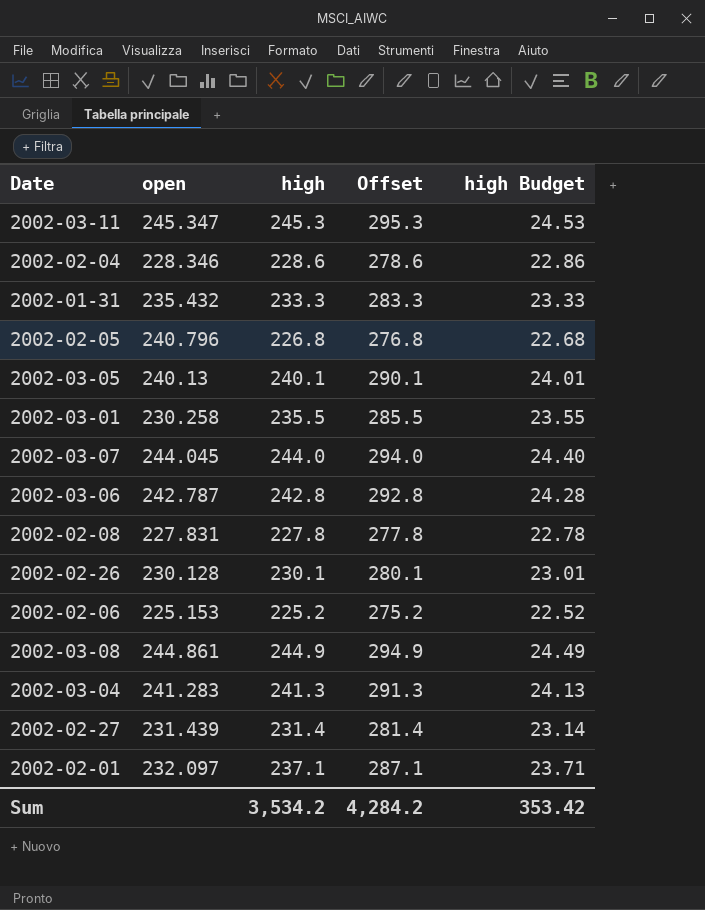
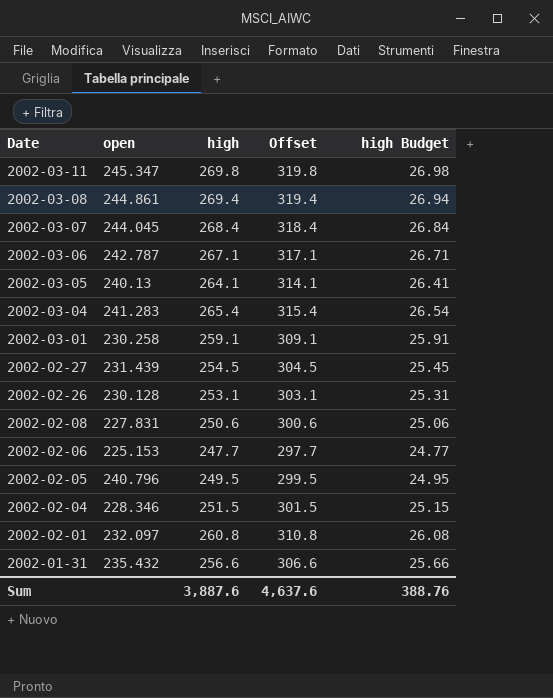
row order: none -> Date descending
2002-03-11 | high: 245.3 -> 269.8
2002-03-11 | Offset: 295.3 -> 319.8
2002-03-11 | high Budget: 24.53 -> 26.98
2002-03-08 | high: 244.9 -> 269.4
2002-03-08 | Offset: 294.9 -> 319.4
2002-03-08 | high Budget: 24.49 -> 26.94
2002-03-07 | high: 244.0 -> 268.4
2002-03-07 | Offset: 294.0 -> 318.4
2002-03-07 | high Budget: 24.40 -> 26.84
2002-03-06 | high: 242.8 -> 267.1
2002-03-06 | Offset: 292.8 -> 317.1
2002-03-06 | high Budget: 24.28 -> 26.71
2002-03-05 | high: 240.1 -> 264.1
2002-03-05 | Offset: 290.1 -> 314.1
2002-03-05 | high Budget: 24.01 -> 26.41
2002-03-04 | high: 241.3 -> 265.4
2002-03-04 | Offset: 291.3 -> 315.4
2002-03-04 | high Budget: 24.13 -> 26.54
2002-03-01 | high: 235.5 -> 259.1
2002-03-01 | Offset: 285.5 -> 309.1
2002-03-01 | high Budget: 23.55 -> 25.91
2002-02-27 | high: 231.4 -> 254.5
2002-02-27 | Offset: 281.4 -> 304.5
2002-02-27 | high Budget: 23.14 -> 25.45
2002-02-26 | high: 230.1 -> 253.1
2002-02-26 | Offset: 280.1 -> 303.1
2002-02-26 | high Budget: 23.01 -> 25.31
2002-02-08 | high: 227.8 -> 250.6
2002-02-08 | Offset: 277.8 -> 300.6
2002-02-08 | high Budget: 22.78 -> 25.06
2002-02-06 | high: 225.2 -> 247.7
2002-02-06 | Offset: 275.2 -> 297.7
2002-02-06 | high Budget: 22.52 -> 24.77
2002-02-05 | high: 226.8 -> 249.5
2002-02-05 | Offset: 276.8 -> 299.5
2002-02-05 | high Budget: 22.68 -> 24.95
2002-02-04 | high: 228.6 -> 251.5
2002-02-04 | Offset: 278.6 -> 301.5
2002-02-04 | high Budget: 22.86 -> 25.15
2002-02-01 | high: 237.1 -> 260.8
2002-02-01 | Offset: 287.1 -> 310.8
2002-02-01 | high Budget: 23.71 -> 26.08
2002-01-31 | high: 233.3 -> 256.6
2002-01-31 | Offset: 283.3 -> 306.6
2002-01-31 | high Budget: 23.33 -> 25.66
Sum | high: 3,534.2 -> 3,887.6
Sum | Offset: 4,284.2 -> 4,637.6
Sum | high Budget: 353.42 -> 388.76

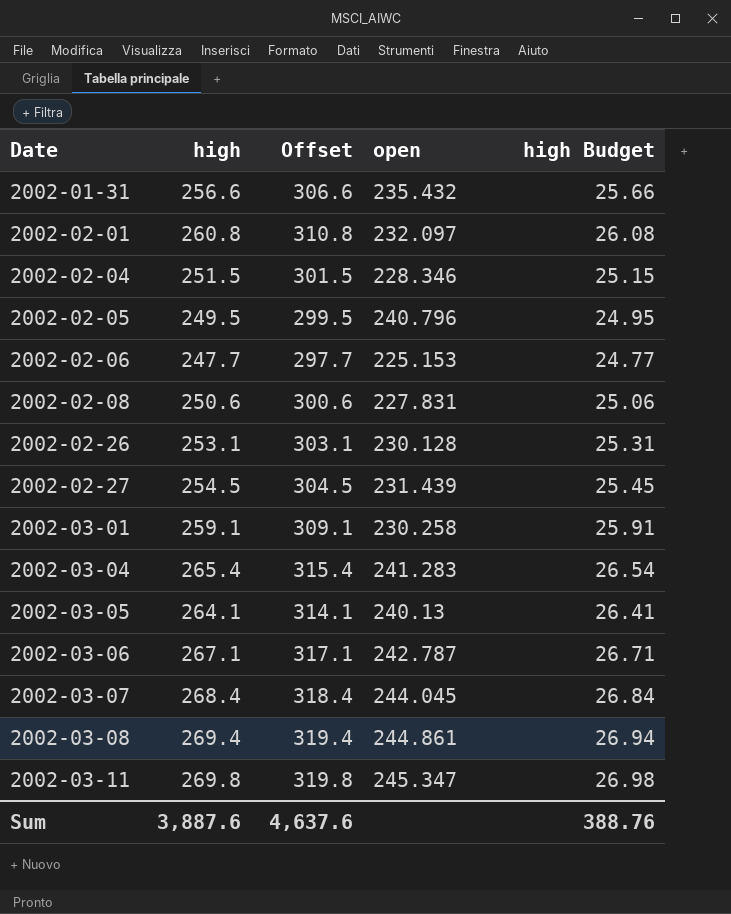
row order: Date descending -> Date ascending
column open | position: 2 -> 4

